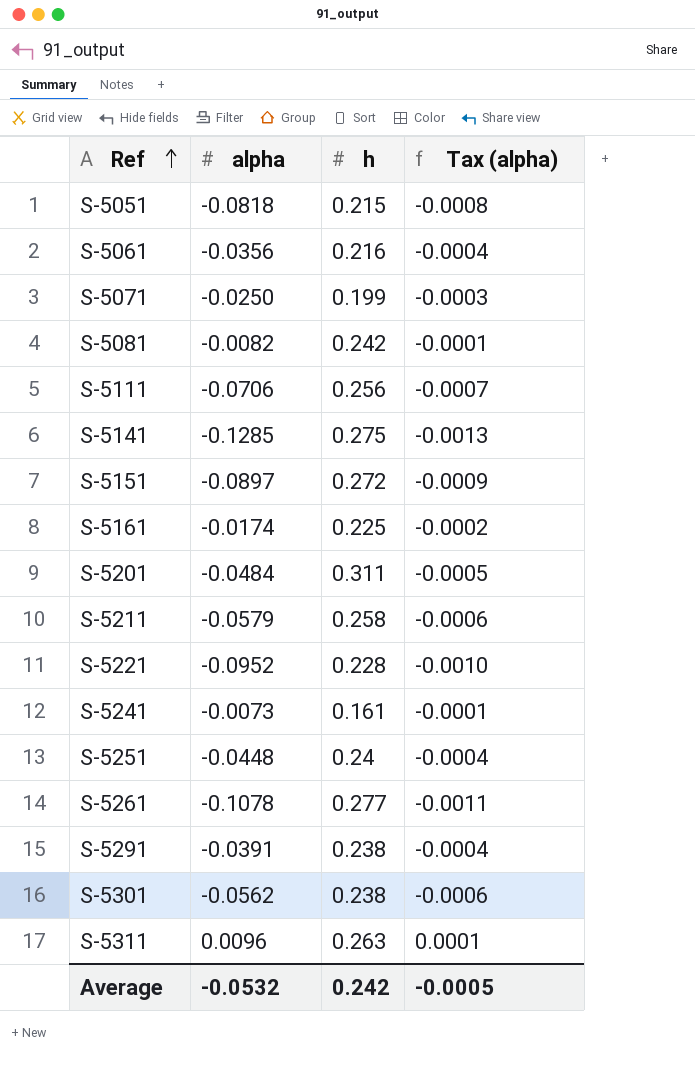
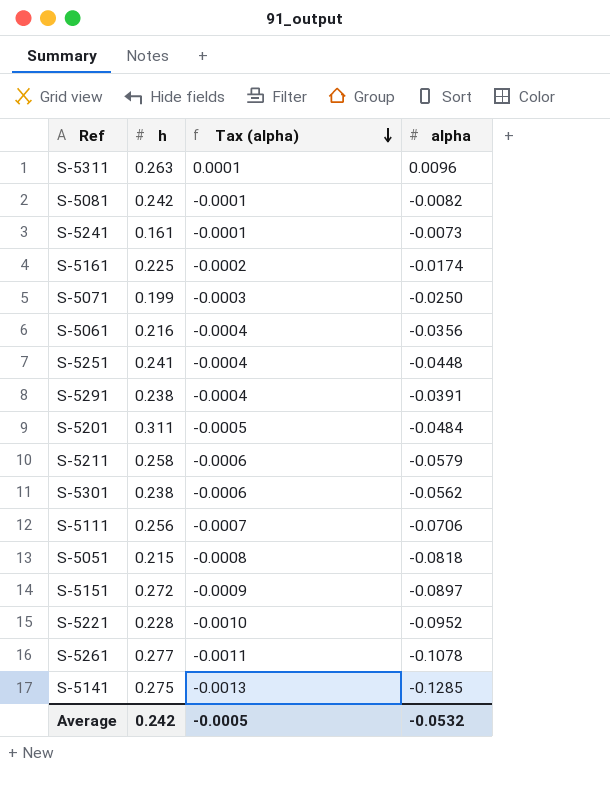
row order: Ref ascending -> Tax (alpha) descending
column alpha | position: 2 -> 4
S-5251 | h: 0.24 -> 0.241

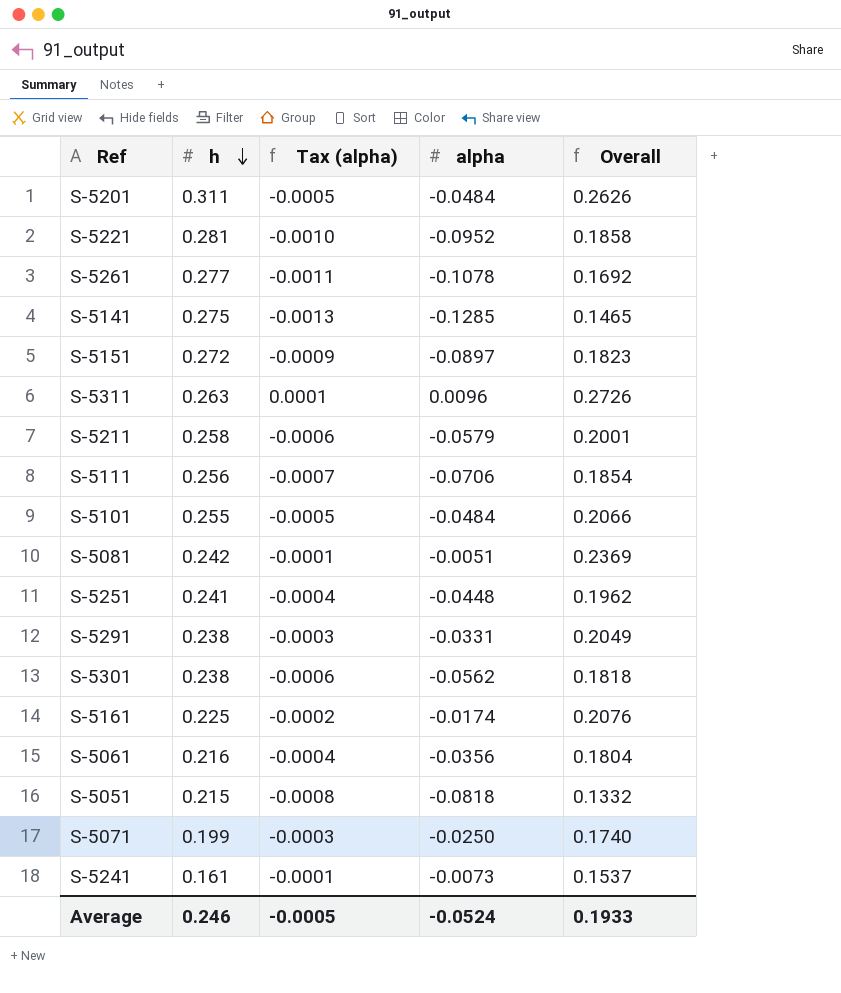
row order: Tax (alpha) descending -> h descending
column Overall | formula: none -> [h] + [alpha]
S-5221 | h: 0.228 -> 0.281
row S-5101: none -> 0.255 | -0.0005 | -0.0484 | 0.2066
S-5081 | alpha: -0.0082 -> -0.0051
S-5291 | Tax (alpha): -0.0004 -> -0.0003
S-5291 | alpha: -0.0391 -> -0.0331
Average | h: 0.242 -> 0.246
Average | alpha: -0.0532 -> -0.0524

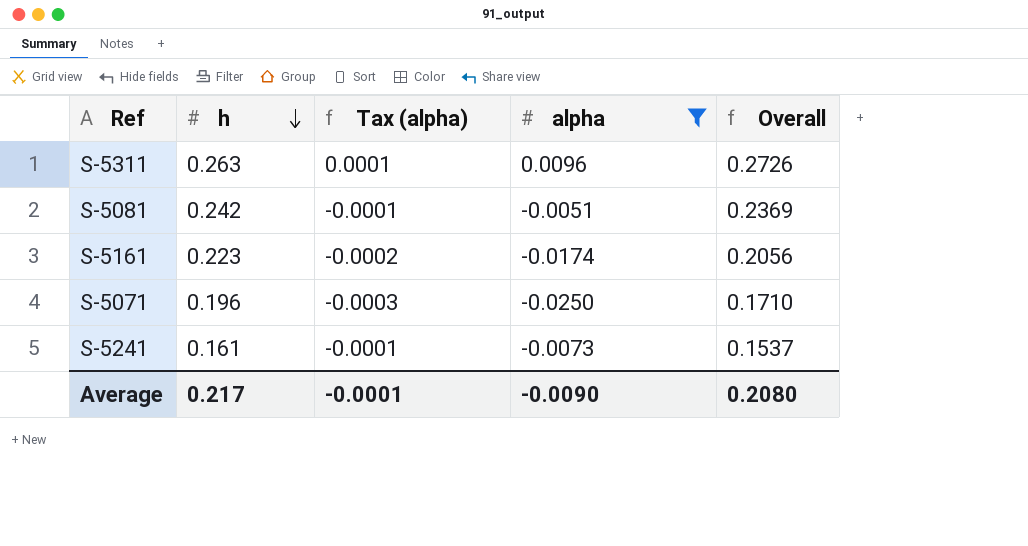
filter: none -> alpha >= -0.0250
S-5161 | h: 0.225 -> 0.223
S-5161 | Overall: 0.2076 -> 0.2056
S-5071 | h: 0.199 -> 0.196
S-5071 | Overall: 0.1740 -> 0.1710
Average | h: 0.246 -> 0.217
Average | Tax (alpha): -0.0005 -> -0.0001
Average | alpha: -0.0524 -> -0.0090
Average | Overall: 0.1933 -> 0.2080

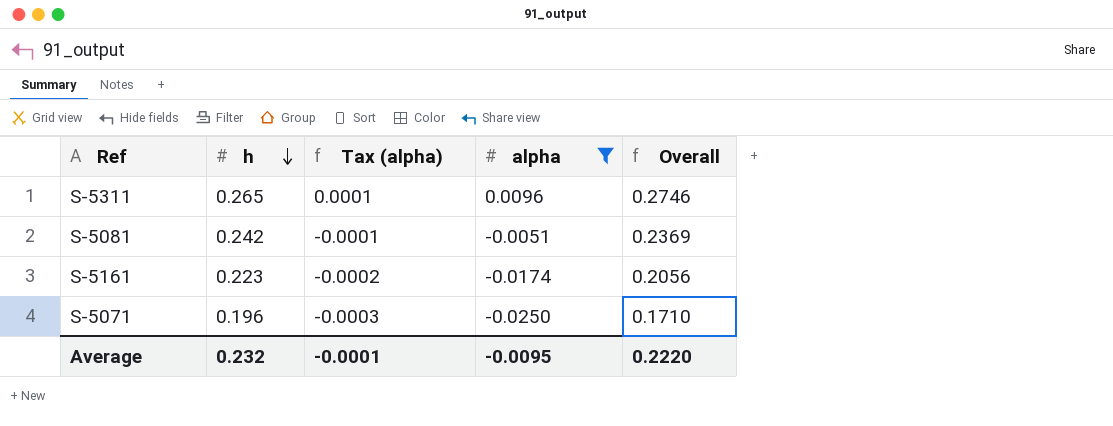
row S-5241: 0.161 | -0.0001 | -0.0073 | 0.1537 -> none
S-5311 | h: 0.263 -> 0.265
S-5311 | Overall: 0.2726 -> 0.2746
Average | h: 0.217 -> 0.232
Average | alpha: -0.0090 -> -0.0095
Average | Overall: 0.2080 -> 0.2220

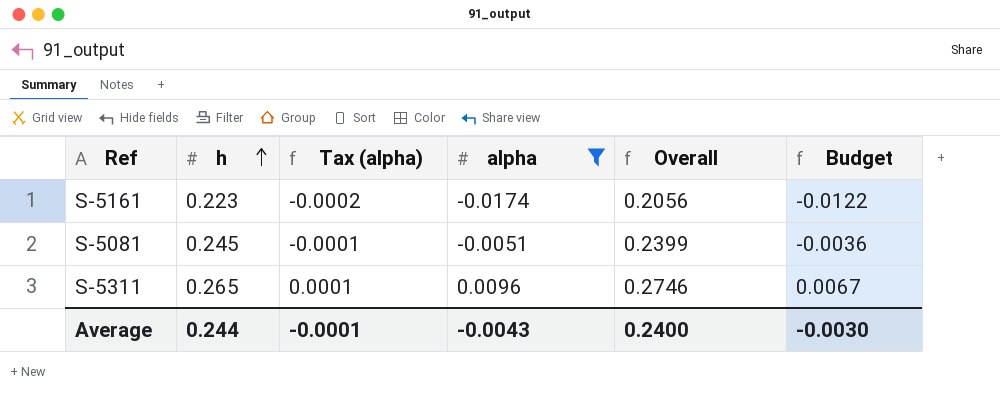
row order: h descending -> h ascending
column Budget | formula: none -> [alpha] * 0.7
row S-5071: 0.196 | -0.0003 | -0.0250 | 0.1710 -> none
S-5081 | h: 0.242 -> 0.245
S-5081 | Overall: 0.2369 -> 0.2399
Average | h: 0.232 -> 0.244
Average | alpha: -0.0095 -> -0.0043
Average | Overall: 0.2220 -> 0.2400

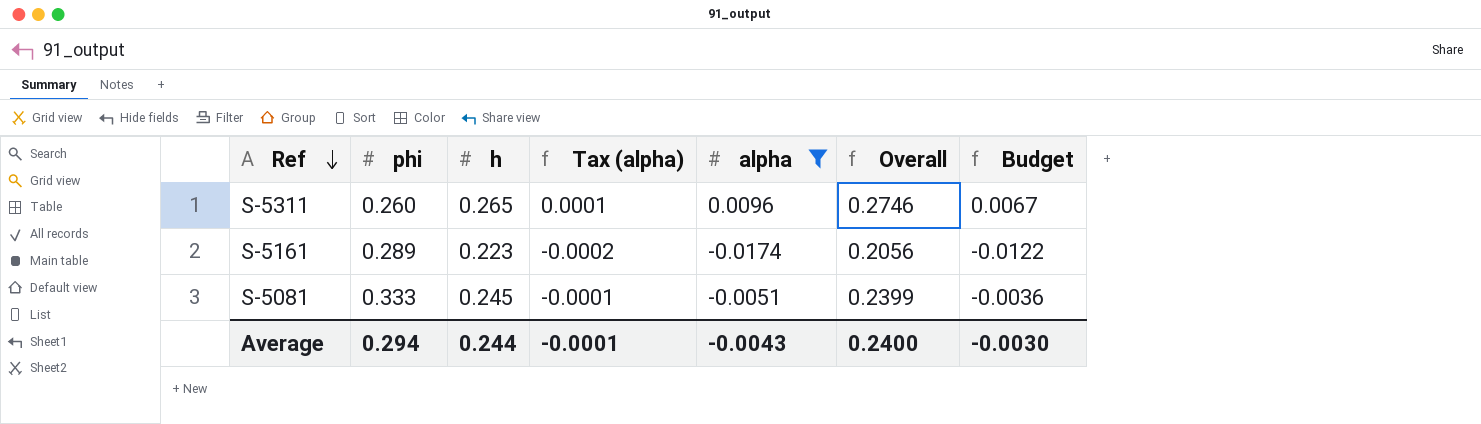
row order: h ascending -> Ref descending
column phi | position: none -> 2

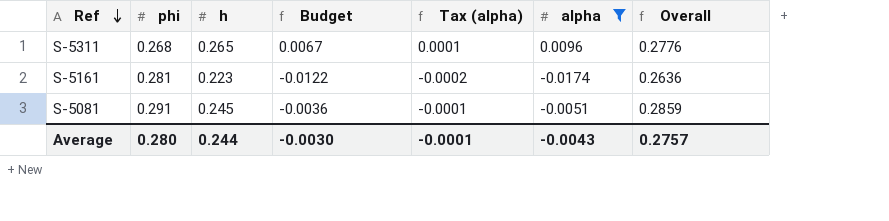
column Budget | position: 7 -> 4
column Overall | formula: [h] + [alpha] -> [phi] + [alpha]
S-5311 | phi: 0.260 -> 0.268
S-5161 | phi: 0.289 -> 0.281
S-5081 | phi: 0.333 -> 0.291
Average | phi: 0.294 -> 0.280
Average | Overall: 0.2400 -> 0.2757

